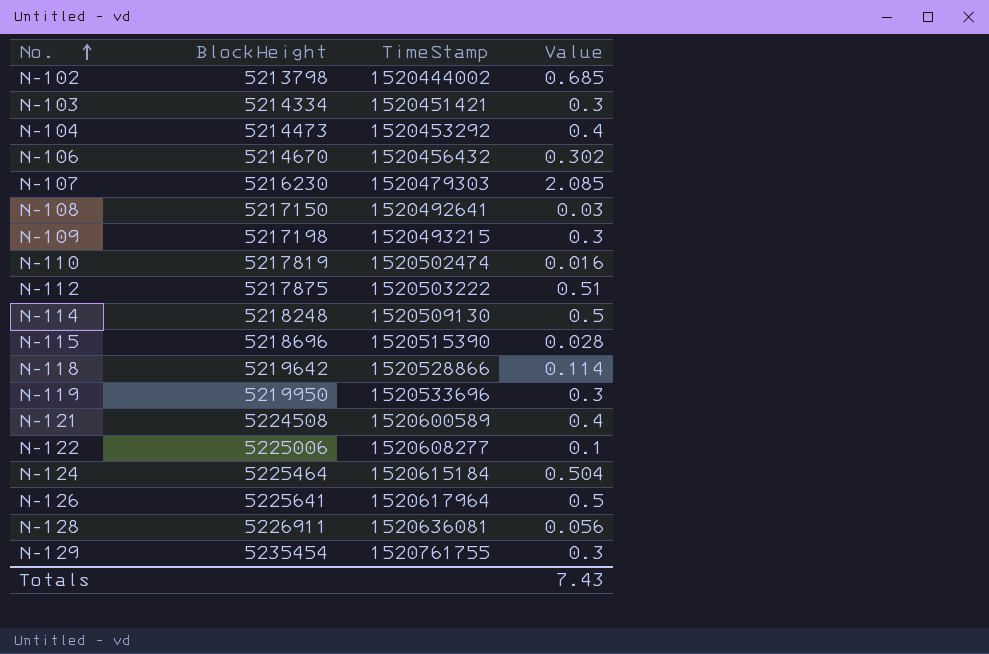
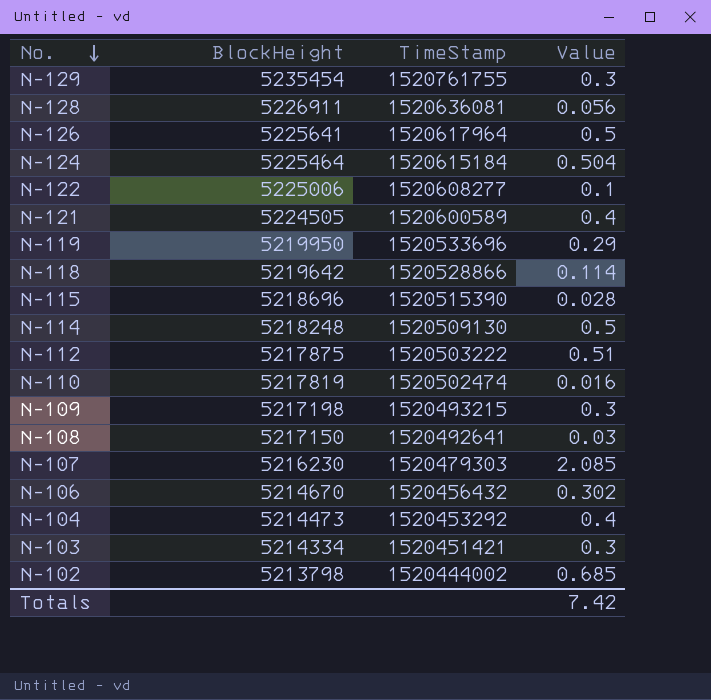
row order: No. ascending -> No. descending
N-121 | BlockHeight: 5224508 -> 5224505
N-119 | Value: 0.3 -> 0.29
Totals | Value: 7.43 -> 7.42

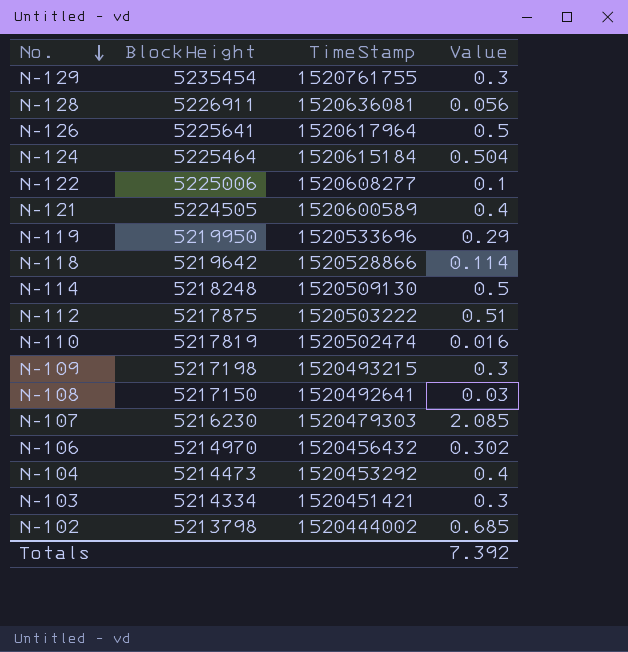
row N-115: 5218696 | 1520515390 | 0.028 -> none
N-106 | BlockHeight: 5214670 -> 5214970
Totals | Value: 7.42 -> 7.392

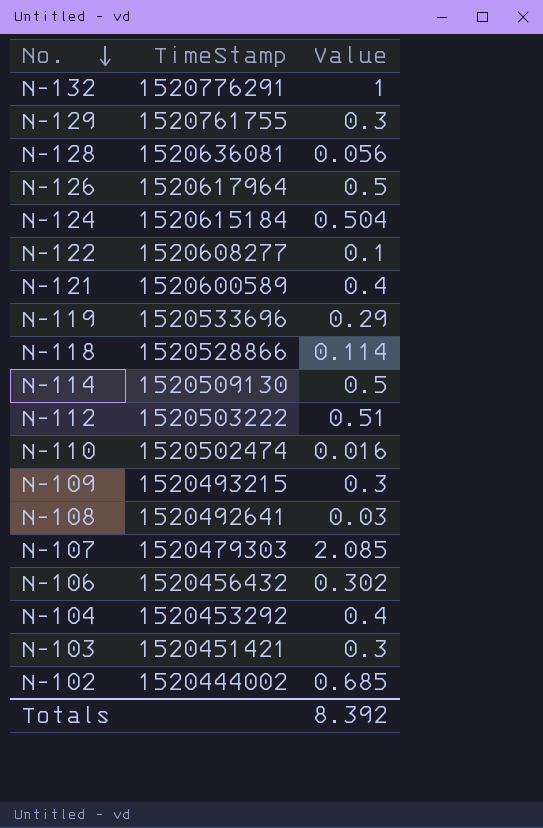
column BlockHeight | position: 2 -> none
row N-132: none -> 1520776291 | 1
Totals | Value: 7.392 -> 8.392

